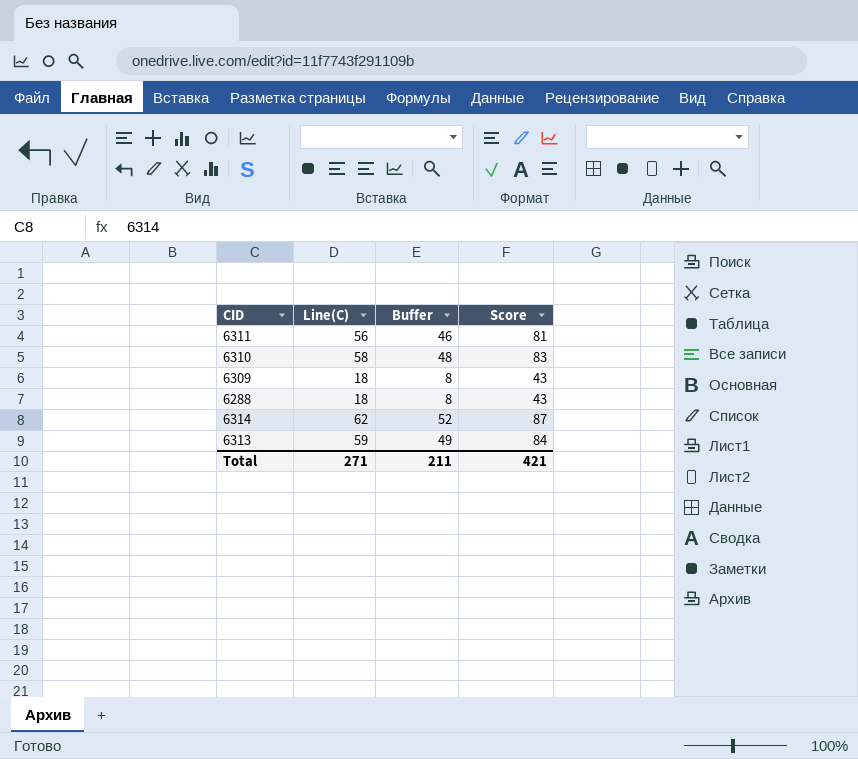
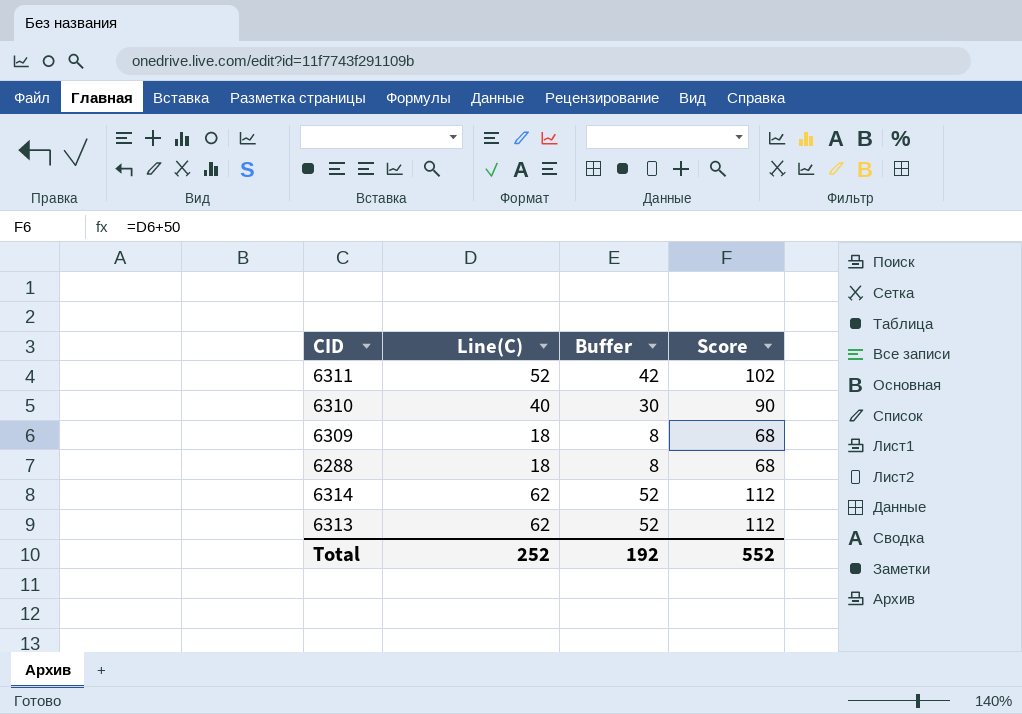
column Score | formula: [Line(C)] + 25 -> [Line(C)] + 50
6311 | Line(C): 56 -> 52
6311 | Buffer: 46 -> 42
6310 | Line(C): 58 -> 40
6310 | Buffer: 48 -> 30
6313 | Line(C): 59 -> 62
6313 | Buffer: 49 -> 52
Total | Line(C): 271 -> 252
Total | Buffer: 211 -> 192
Total | Score: 421 -> 552

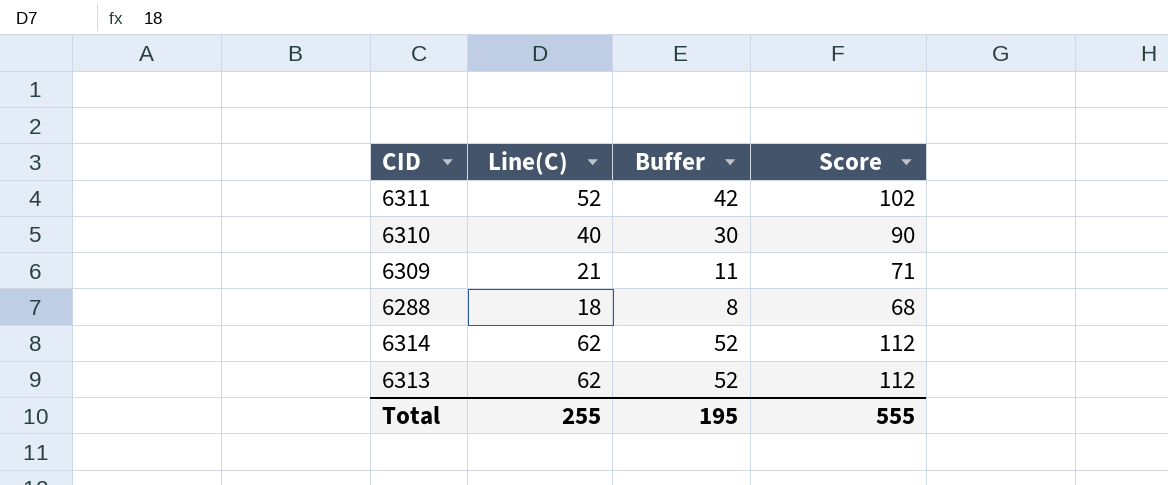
6309 | Line(C): 18 -> 21
6309 | Buffer: 8 -> 11
6309 | Score: 68 -> 71
Total | Line(C): 252 -> 255
Total | Buffer: 192 -> 195
Total | Score: 552 -> 555

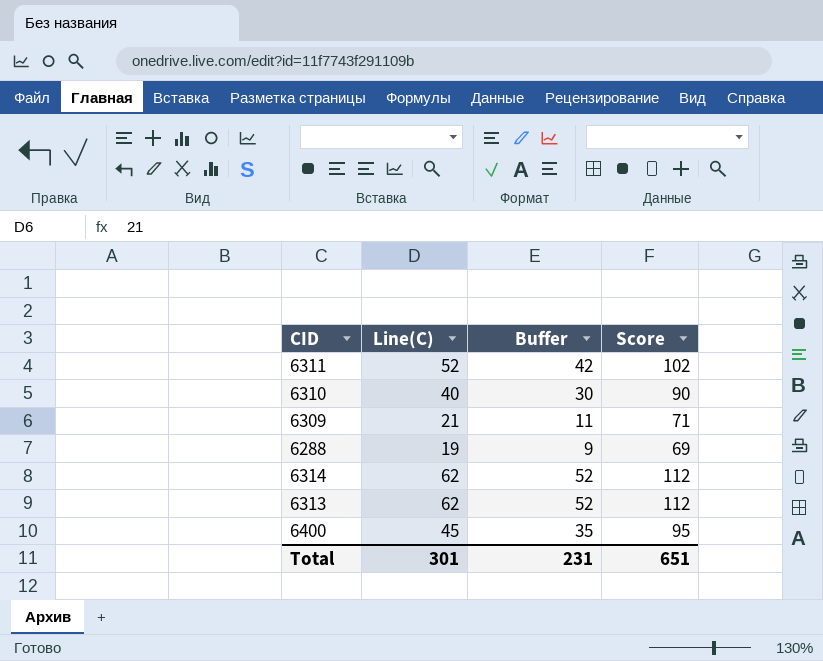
6288 | Line(C): 18 -> 19
6288 | Buffer: 8 -> 9
6288 | Score: 68 -> 69
row 6400: none -> 45 | 35 | 95
Total | Line(C): 255 -> 301
Total | Buffer: 195 -> 231
Total | Score: 555 -> 651

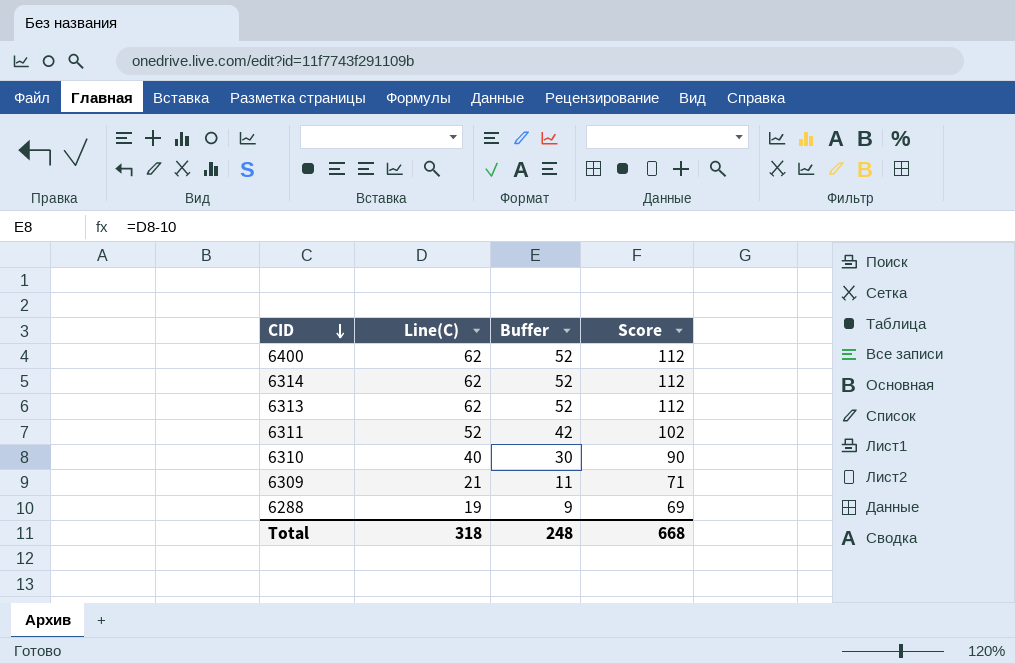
row order: none -> CID descending
6400 | Line(C): 45 -> 62
6400 | Buffer: 35 -> 52
6400 | Score: 95 -> 112
Total | Line(C): 301 -> 318
Total | Buffer: 231 -> 248
Total | Score: 651 -> 668

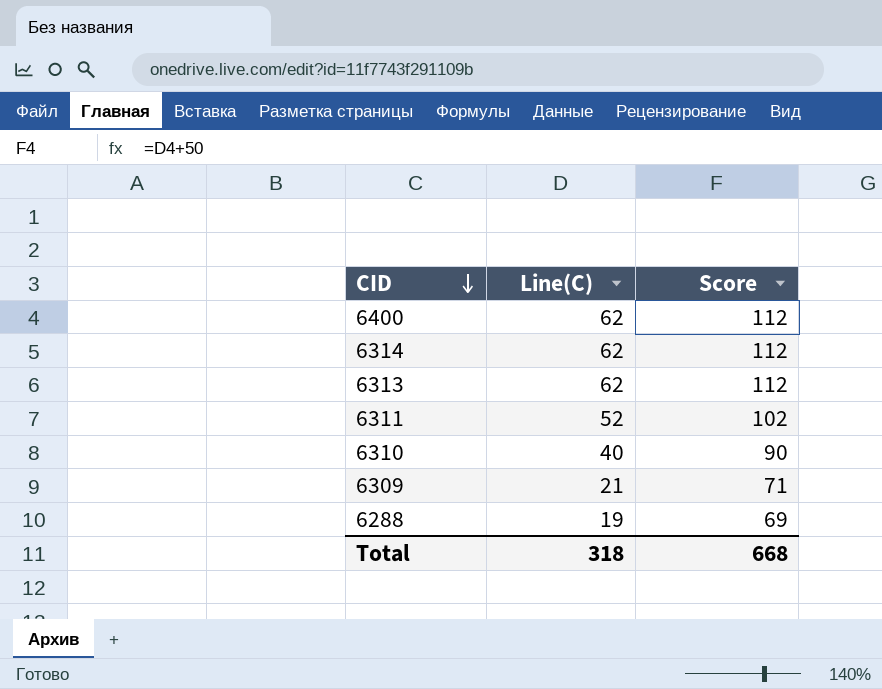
column Buffer | formula: [Line(C)] - 10 -> none

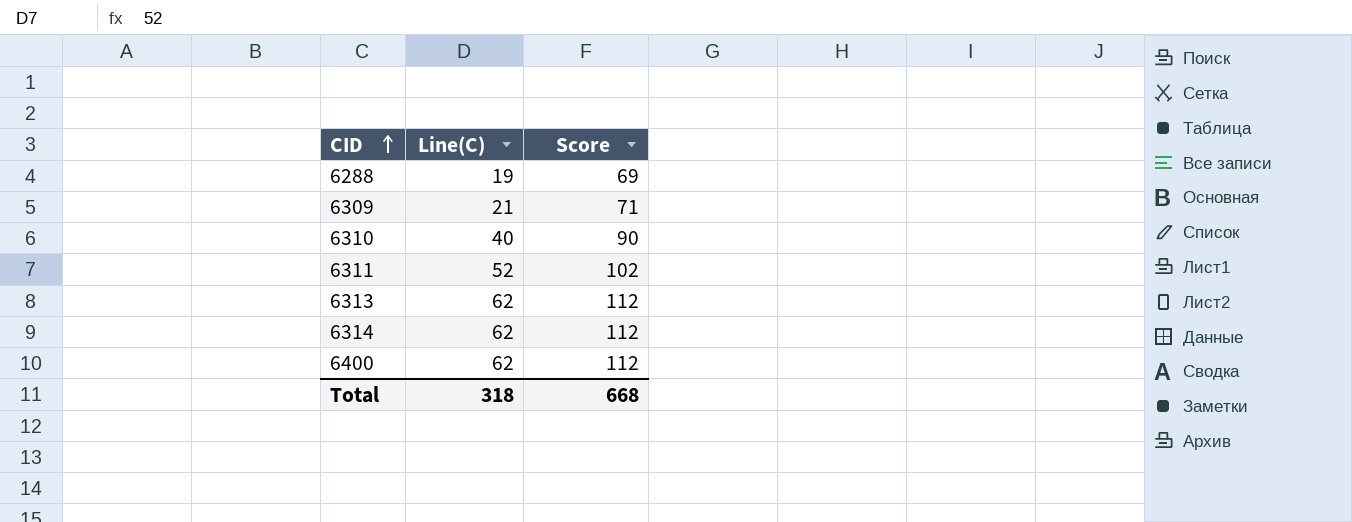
row order: CID descending -> CID ascending

